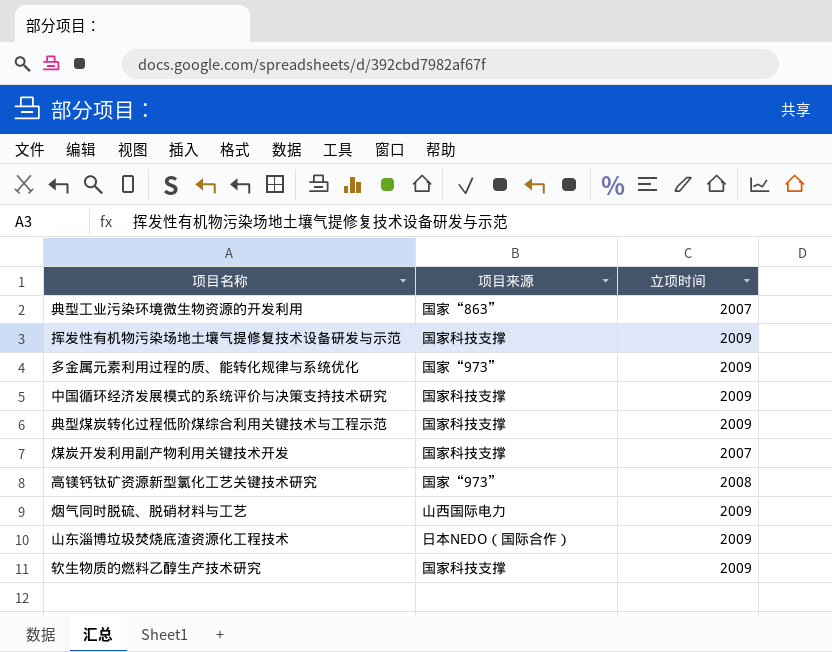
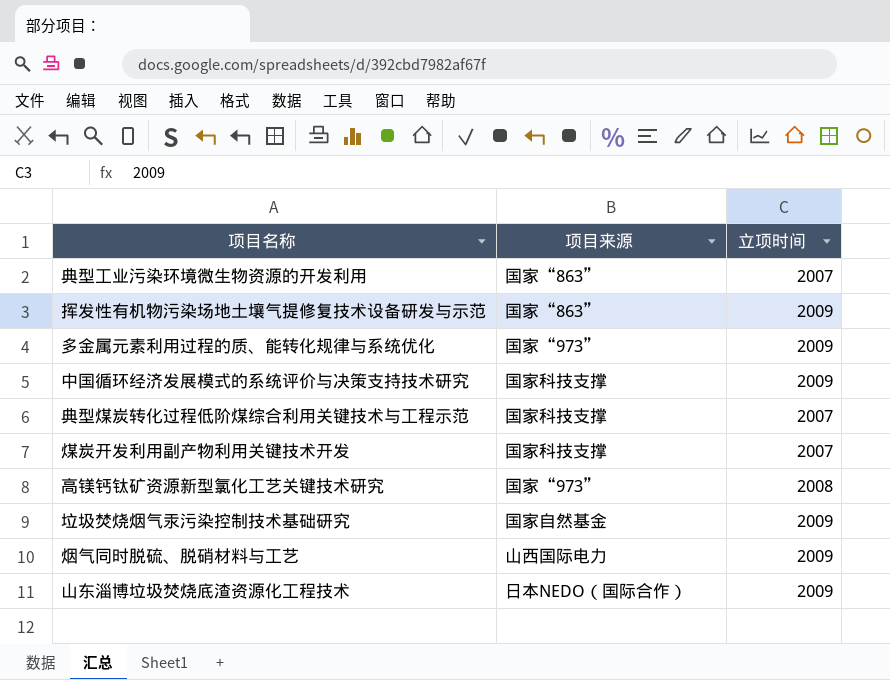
row 软生物质的燃料乙醇生产技术研究: 国家科技支撑 | 2009 -> none
挥发性有机物污染场地土壤气提修复技术设备研发与示范 | 项目来源: 国家科技支撑 -> 国家“863”
典型煤炭转化过程低阶煤综合利用关键技术与工程示范 | 立项时间: 2009 -> 2007
row 垃圾焚烧烟气汞污染控制技术基础研究: none -> 国家自然基金 | 2009

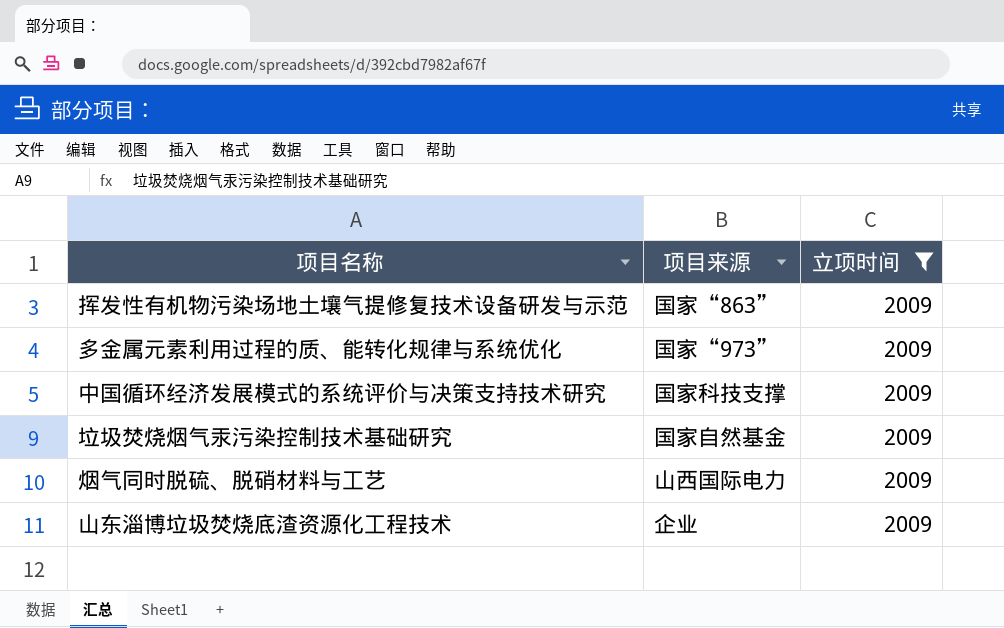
filter: none -> 立项时间 = 2009
山东淄博垃圾焚烧底渣资源化工程技术 | 项目来源: 日本NEDO（国际合作） -> 企业

